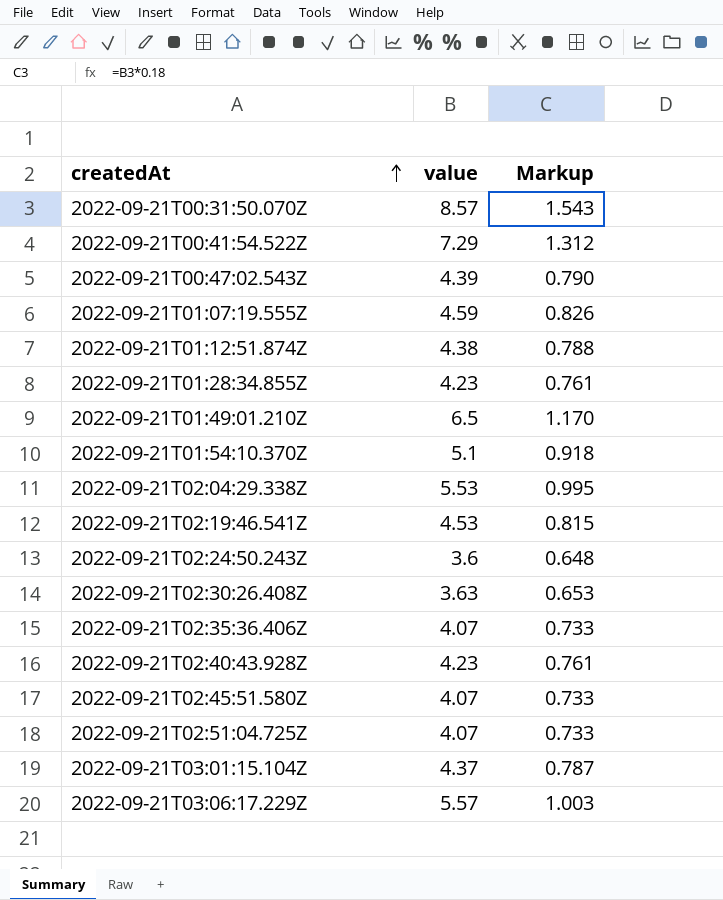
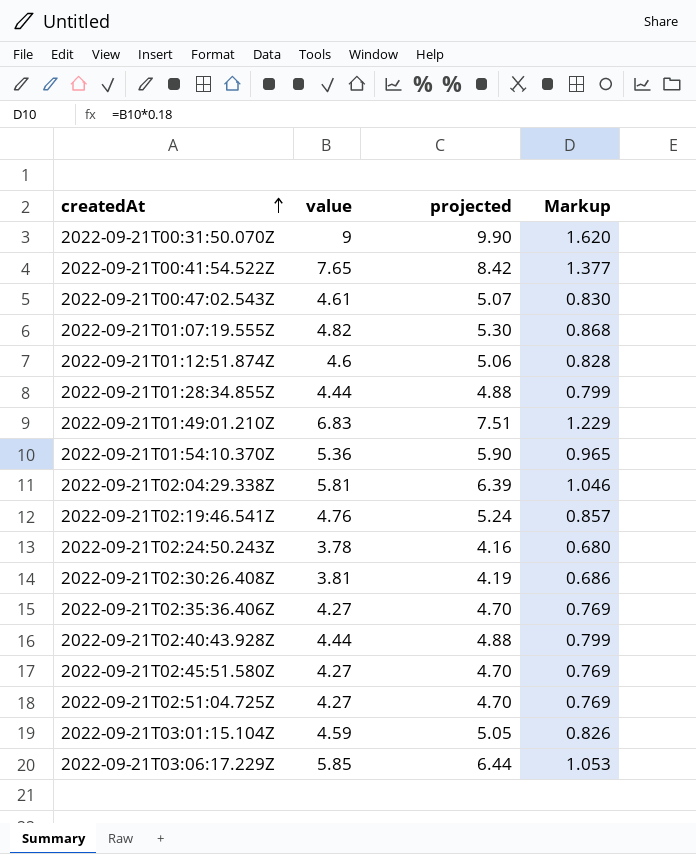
column projected | formula: none -> [value] * 1.1
2022-09-21T00:31:50.070Z | value: 8.57 -> 9
2022-09-21T00:31:50.070Z | Markup: 1.543 -> 1.620
2022-09-21T00:41:54.522Z | value: 7.29 -> 7.65
2022-09-21T00:41:54.522Z | Markup: 1.312 -> 1.377
2022-09-21T00:47:02.543Z | value: 4.39 -> 4.61
2022-09-21T00:47:02.543Z | Markup: 0.790 -> 0.830
2022-09-21T01:07:19.555Z | value: 4.59 -> 4.82
2022-09-21T01:07:19.555Z | Markup: 0.826 -> 0.868
2022-09-21T01:12:51.874Z | value: 4.38 -> 4.6
2022-09-21T01:12:51.874Z | Markup: 0.788 -> 0.828
2022-09-21T01:28:34.855Z | value: 4.23 -> 4.44
2022-09-21T01:28:34.855Z | Markup: 0.761 -> 0.799
2022-09-21T01:49:01.210Z | value: 6.5 -> 6.83
2022-09-21T01:49:01.210Z | Markup: 1.170 -> 1.229
2022-09-21T01:54:10.370Z | value: 5.1 -> 5.36
2022-09-21T01:54:10.370Z | Markup: 0.918 -> 0.965
2022-09-21T02:04:29.338Z | value: 5.53 -> 5.81
2022-09-21T02:04:29.338Z | Markup: 0.995 -> 1.046
2022-09-21T02:19:46.541Z | value: 4.53 -> 4.76
2022-09-21T02:19:46.541Z | Markup: 0.815 -> 0.857
2022-09-21T02:24:50.243Z | value: 3.6 -> 3.78
2022-09-21T02:24:50.243Z | Markup: 0.648 -> 0.680
2022-09-21T02:30:26.408Z | value: 3.63 -> 3.81
2022-09-21T02:30:26.408Z | Markup: 0.653 -> 0.686
2022-09-21T02:35:36.406Z | value: 4.07 -> 4.27
2022-09-21T02:35:36.406Z | Markup: 0.733 -> 0.769
2022-09-21T02:40:43.928Z | value: 4.23 -> 4.44
2022-09-21T02:40:43.928Z | Markup: 0.761 -> 0.799
2022-09-21T02:45:51.580Z | value: 4.07 -> 4.27
2022-09-21T02:45:51.580Z | Markup: 0.733 -> 0.769
2022-09-21T02:51:04.725Z | value: 4.07 -> 4.27
2022-09-21T02:51:04.725Z | Markup: 0.733 -> 0.769
2022-09-21T03:01:15.104Z | value: 4.37 -> 4.59
2022-09-21T03:01:15.104Z | Markup: 0.787 -> 0.826
2022-09-21T03:06:17.229Z | value: 5.57 -> 5.85
2022-09-21T03:06:17.229Z | Markup: 1.003 -> 1.053

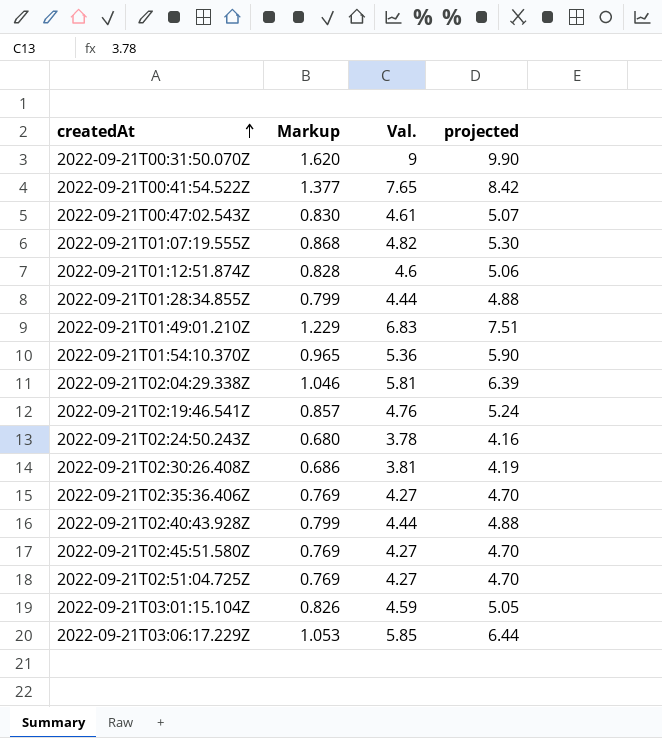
column Markup | position: 4 -> 2
column name: value -> Val.

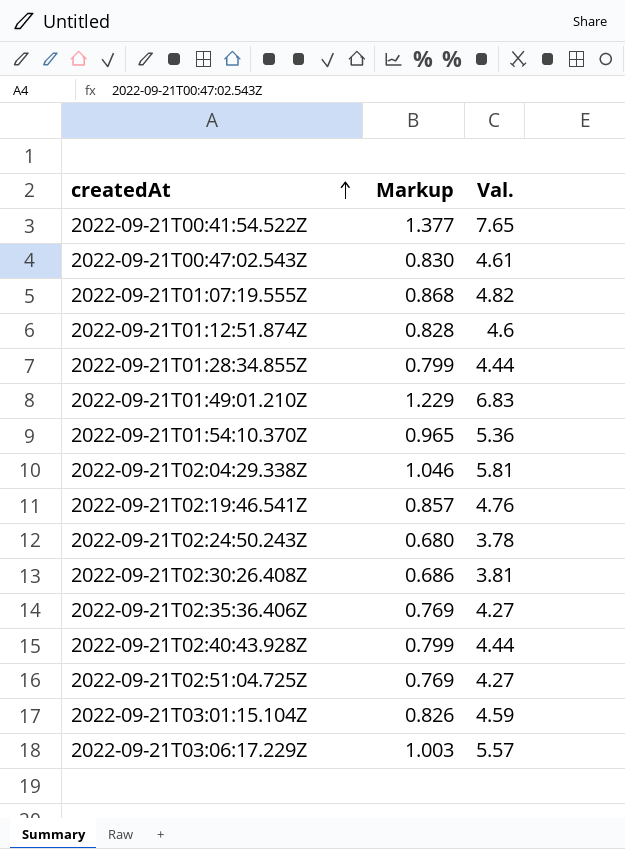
column projected | formula: [Val.] * 1.1 -> none
row 2022-09-21T00:31:50.070Z: 1.620 | 9 | 9.90 -> none
row 2022-09-21T02:45:51.580Z: 0.769 | 4.27 | 4.70 -> none
2022-09-21T03:06:17.229Z | Markup: 1.053 -> 1.003
2022-09-21T03:06:17.229Z | Val.: 5.85 -> 5.57

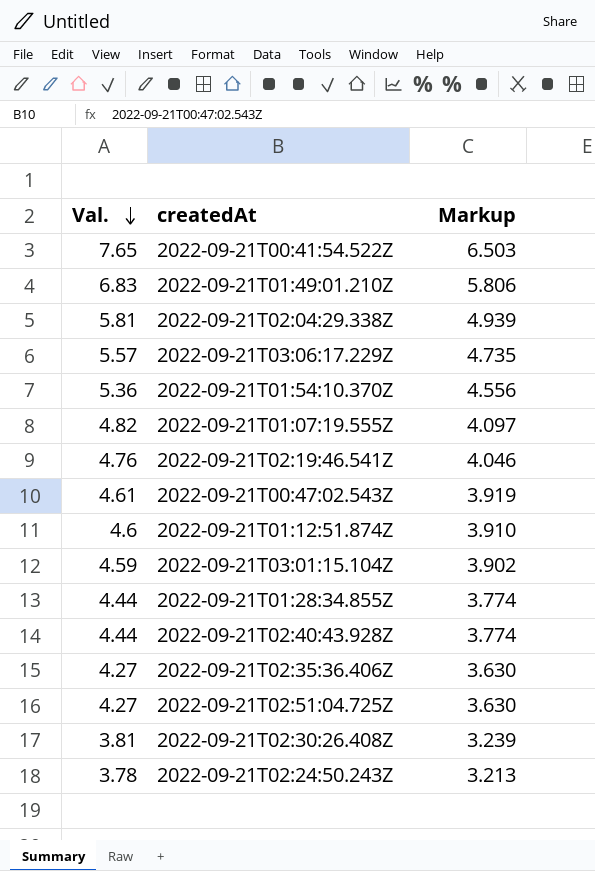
row order: createdAt ascending -> Val. descending
column Val. | position: 3 -> 1
column Markup | formula: [Val.] * 0.18 -> [Val.] * 0.85

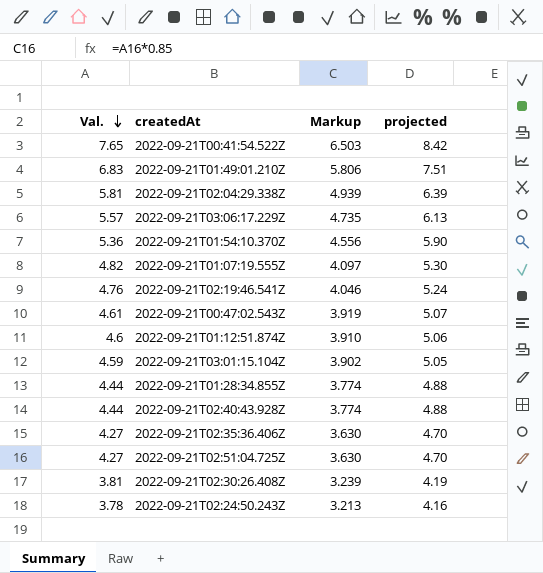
column projected | formula: none -> [Val.] * 1.1

